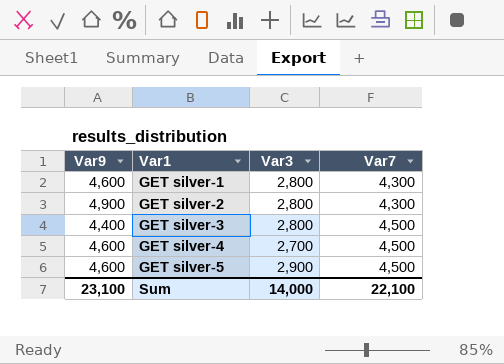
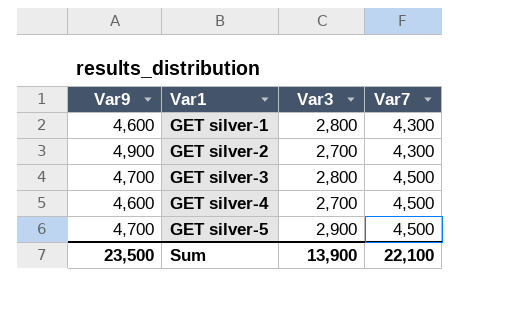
GET silver-2 | Var3: 2,800 -> 2,700
GET silver-3 | Var9: 4,400 -> 4,700
GET silver-5 | Var9: 4,600 -> 4,700
Sum | Var9: 23,100 -> 23,500
Sum | Var3: 14,000 -> 13,900

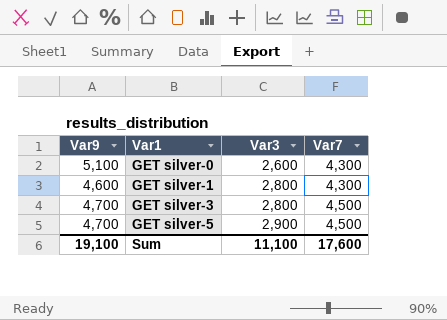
row GET silver-2: 4,900 | 2,700 | 4,300 -> none
row GET silver-4: 4,600 | 2,700 | 4,500 -> none
row GET silver-0: none -> 5,100 | 2,600 | 4,300
Sum | Var9: 23,500 -> 19,100
Sum | Var3: 13,900 -> 11,100
Sum | Var7: 22,100 -> 17,600

